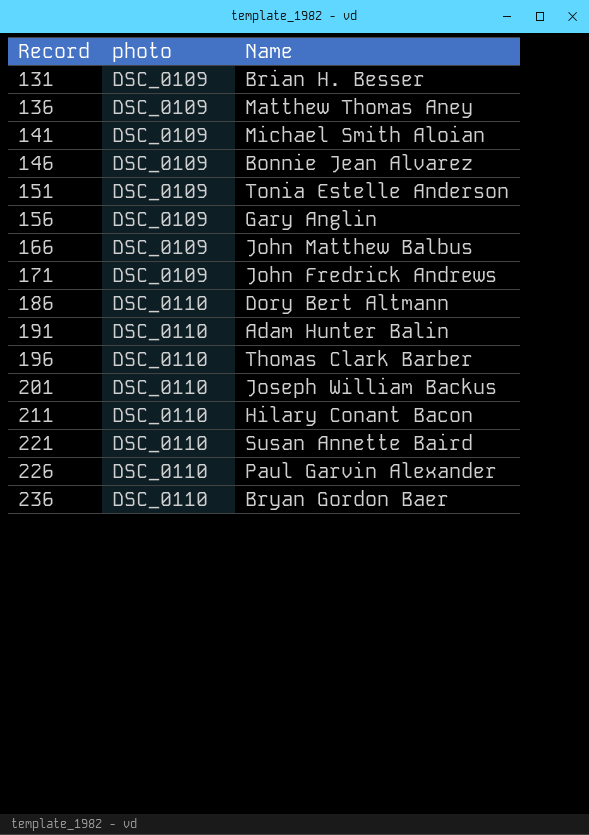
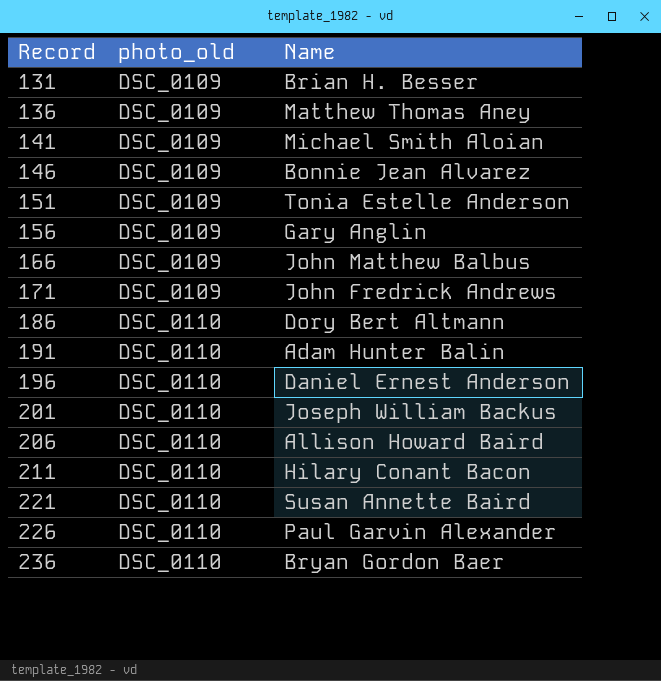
column name: photo -> photo_old
196 | Name: Thomas Clark Barber -> Daniel Ernest Anderson
row 206: none -> DSC_0110 | Allison Howard Baird

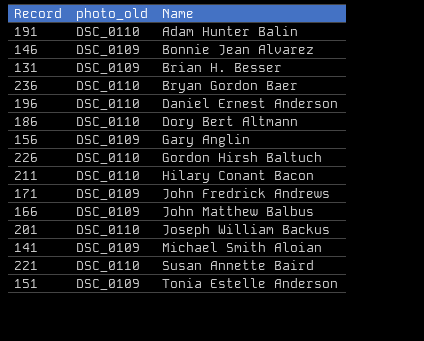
row order: Record ascending -> Name ascending
row 136: DSC_0109 | Matthew Thomas Aney -> none
row 206: DSC_0110 | Allison Howard Baird -> none
226 | Name: Paul Garvin Alexander -> Gordon Hirsh Baltuch

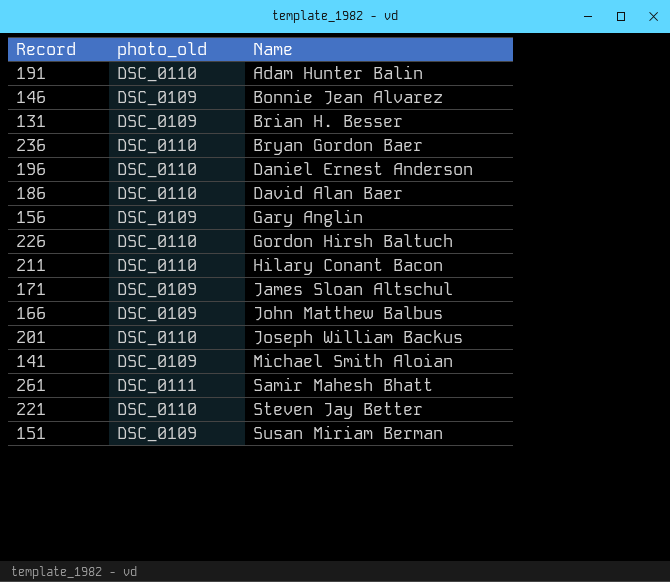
186 | Name: Dory Bert Altmann -> David Alan Baer
171 | Name: John Fredrick Andrews -> James Sloan Altschul
row 261: none -> DSC_0111 | Samir Mahesh Bhatt
221 | Name: Susan Annette Baird -> Steven Jay Better
151 | Name: Tonia Estelle Anderson -> Susan Miriam Berman

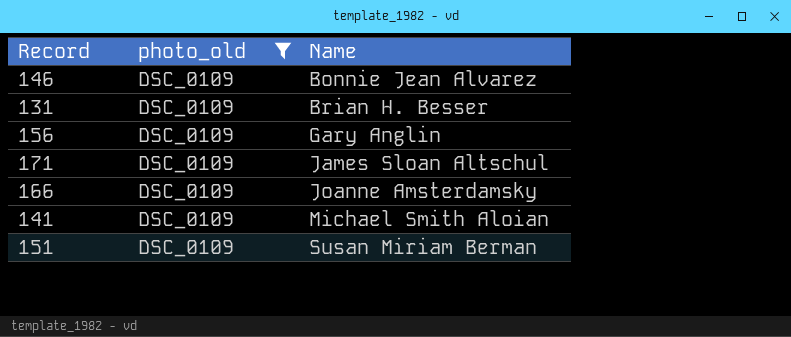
filter: none -> photo_old = DSC_0109
166 | Name: John Matthew Balbus -> Joanne Amsterdamsky

